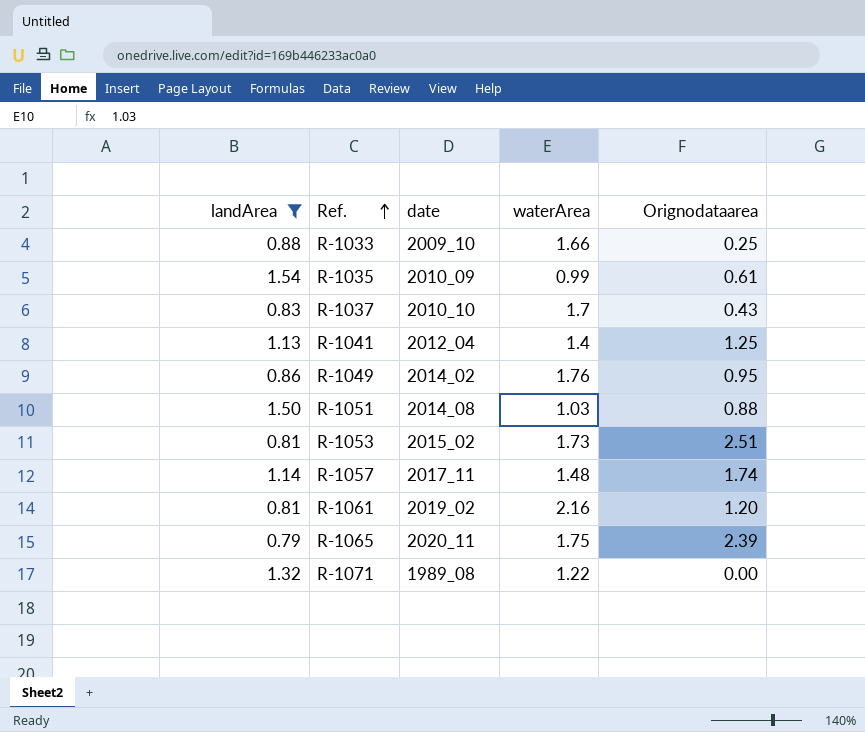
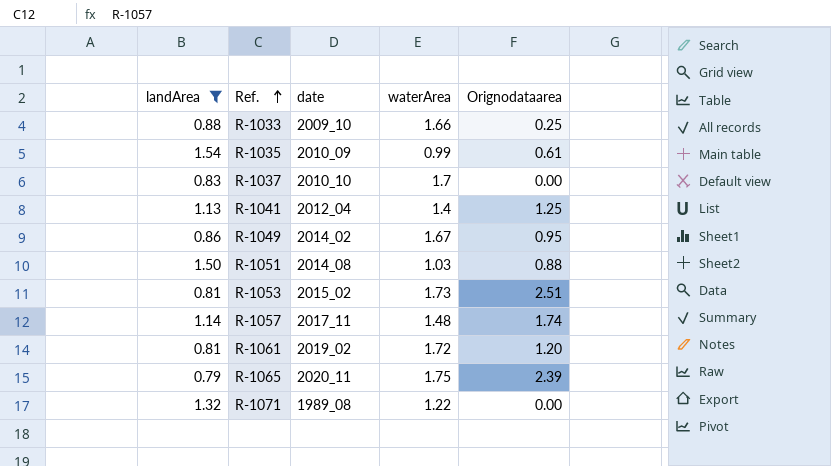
R-1037 | Orignodataarea: 0.43 -> 0.00
R-1049 | waterArea: 1.76 -> 1.67
R-1061 | waterArea: 2.16 -> 1.72

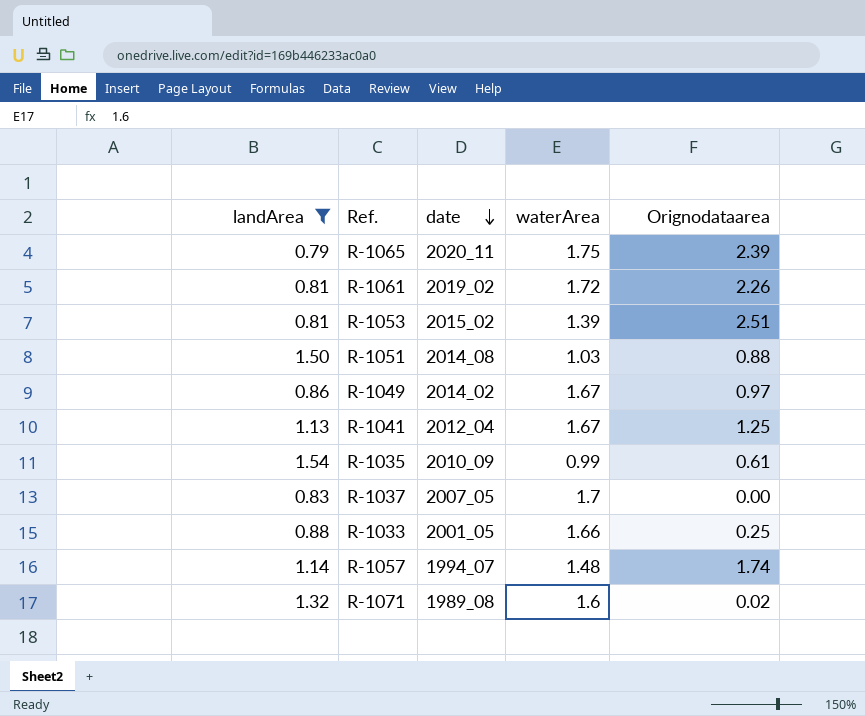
row order: Ref. ascending -> date descending
R-1061 | Orignodataarea: 1.20 -> 2.26
R-1053 | waterArea: 1.73 -> 1.39
R-1049 | Orignodataarea: 0.95 -> 0.97
R-1041 | waterArea: 1.4 -> 1.67
R-1037 | date: 2010_10 -> 2007_05
R-1033 | date: 2009_10 -> 2001_05
R-1057 | date: 2017_11 -> 1994_07
R-1071 | waterArea: 1.22 -> 1.6
R-1071 | Orignodataarea: 0.00 -> 0.02

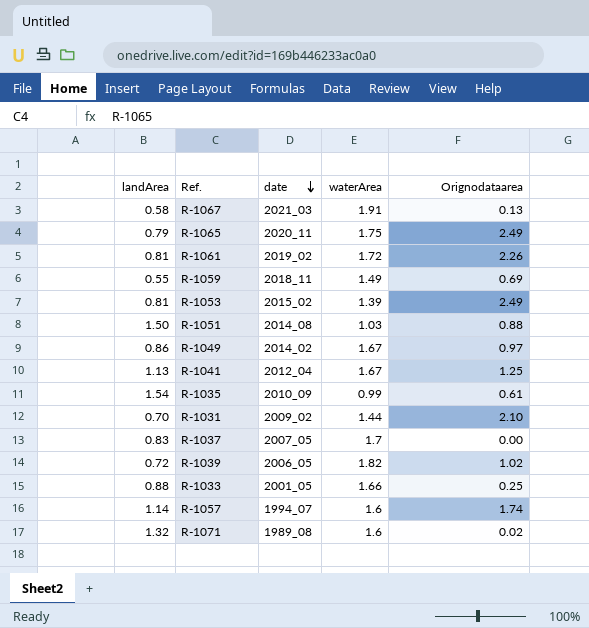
filter: landArea >= 0.79 -> none
R-1065 | Orignodataarea: 2.39 -> 2.49
R-1053 | Orignodataarea: 2.51 -> 2.49
R-1057 | waterArea: 1.48 -> 1.6

